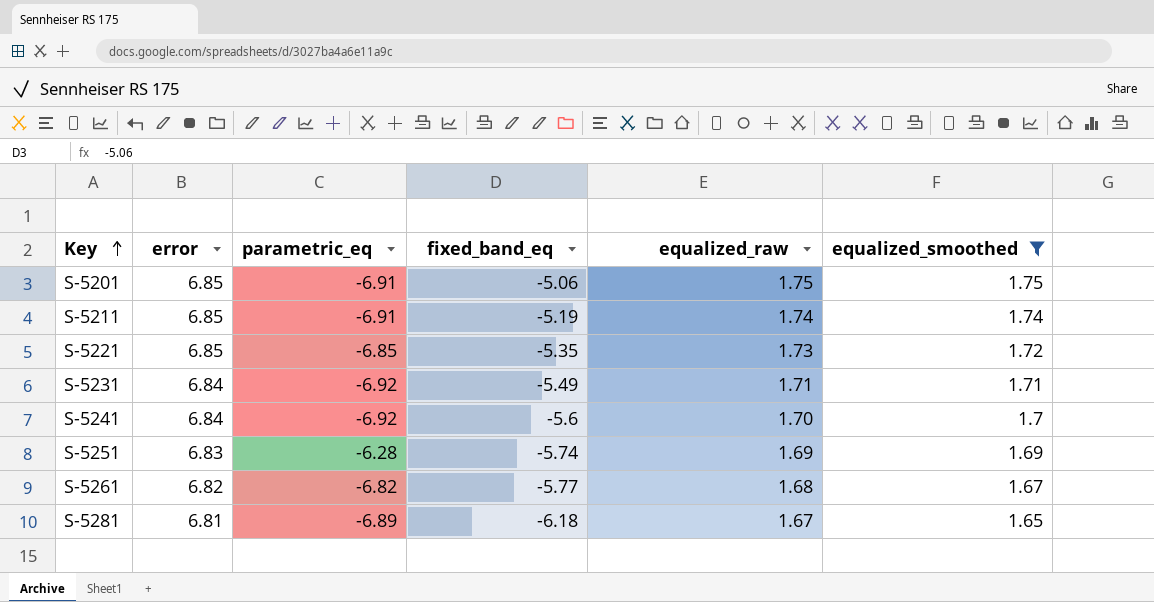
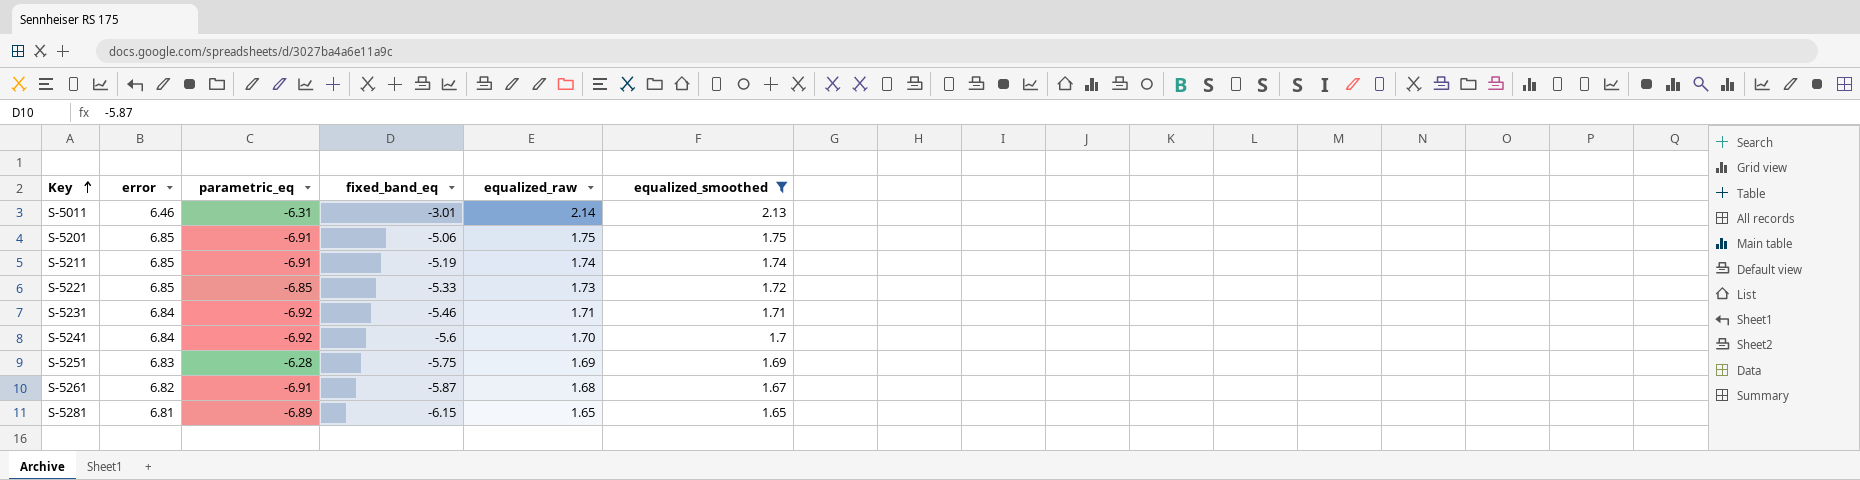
row S-5011: none -> 6.46 | -6.31 | -3.01 | 2.14 | 2.13
S-5221 | fixed_band_eq: -5.35 -> -5.33
S-5231 | fixed_band_eq: -5.49 -> -5.46
S-5251 | fixed_band_eq: -5.74 -> -5.75
S-5261 | parametric_eq: -6.82 -> -6.91
S-5261 | fixed_band_eq: -5.77 -> -5.87
S-5281 | fixed_band_eq: -6.18 -> -6.15
S-5281 | equalized_raw: 1.67 -> 1.65

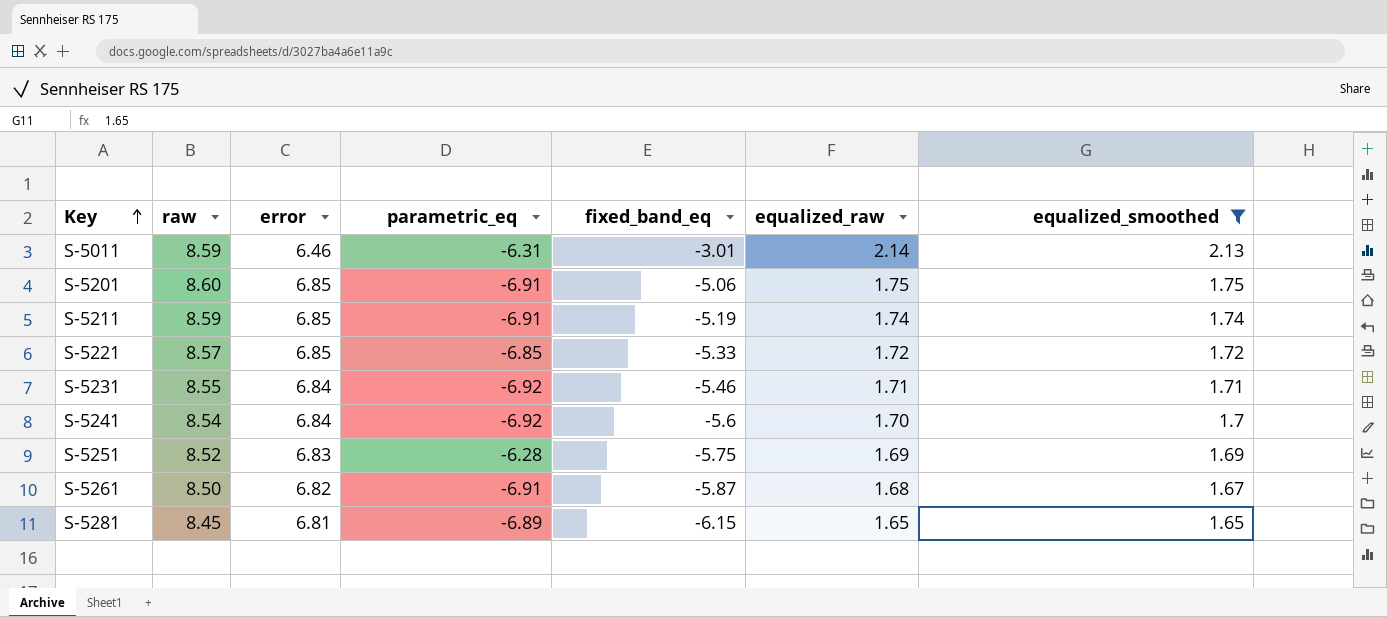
column raw | position: none -> 2
S-5221 | equalized_raw: 1.73 -> 1.72

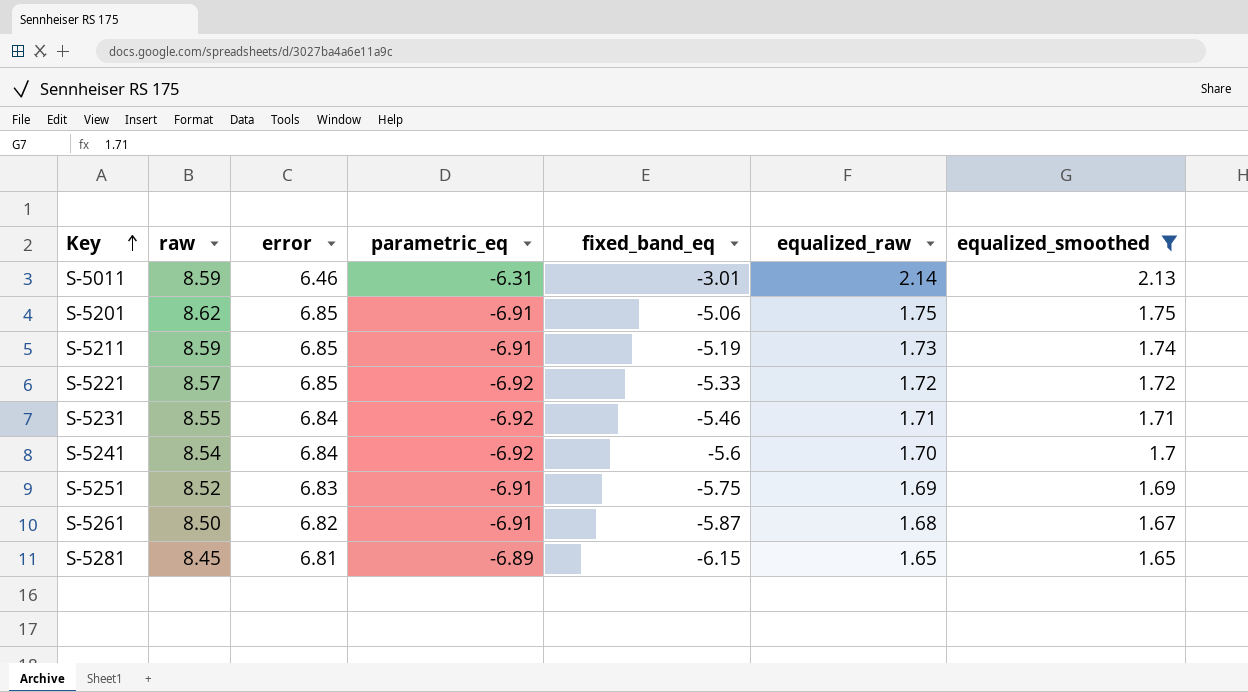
S-5201 | raw: 8.60 -> 8.62
S-5211 | equalized_raw: 1.74 -> 1.73
S-5221 | parametric_eq: -6.85 -> -6.92
S-5251 | parametric_eq: -6.28 -> -6.91

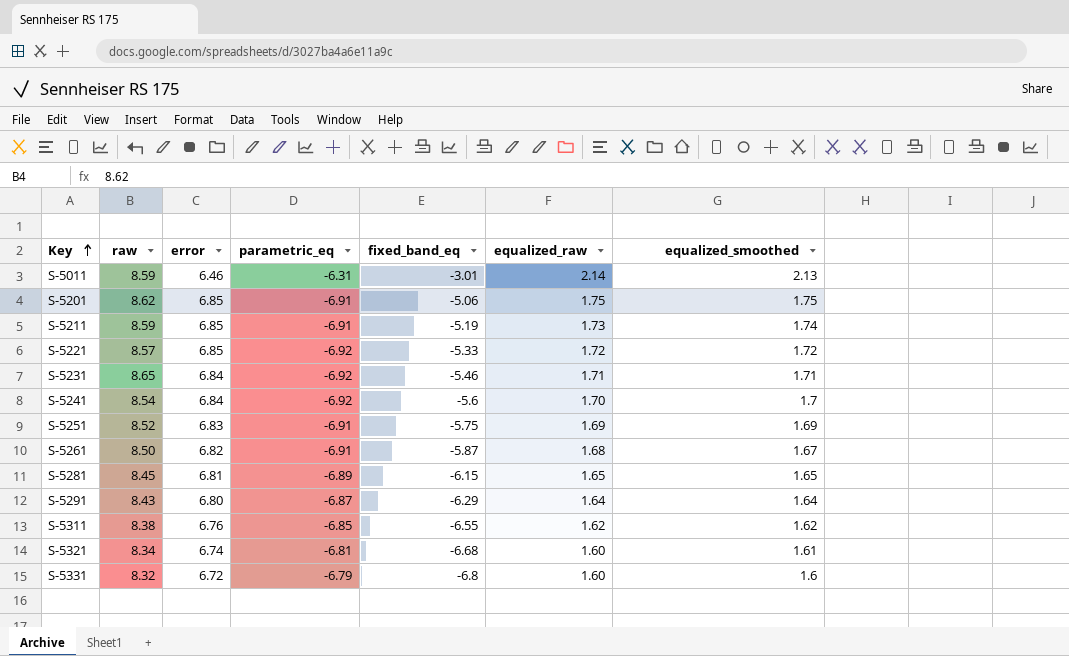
filter: equalized_smoothed >= 1.65 -> none
S-5231 | raw: 8.55 -> 8.65

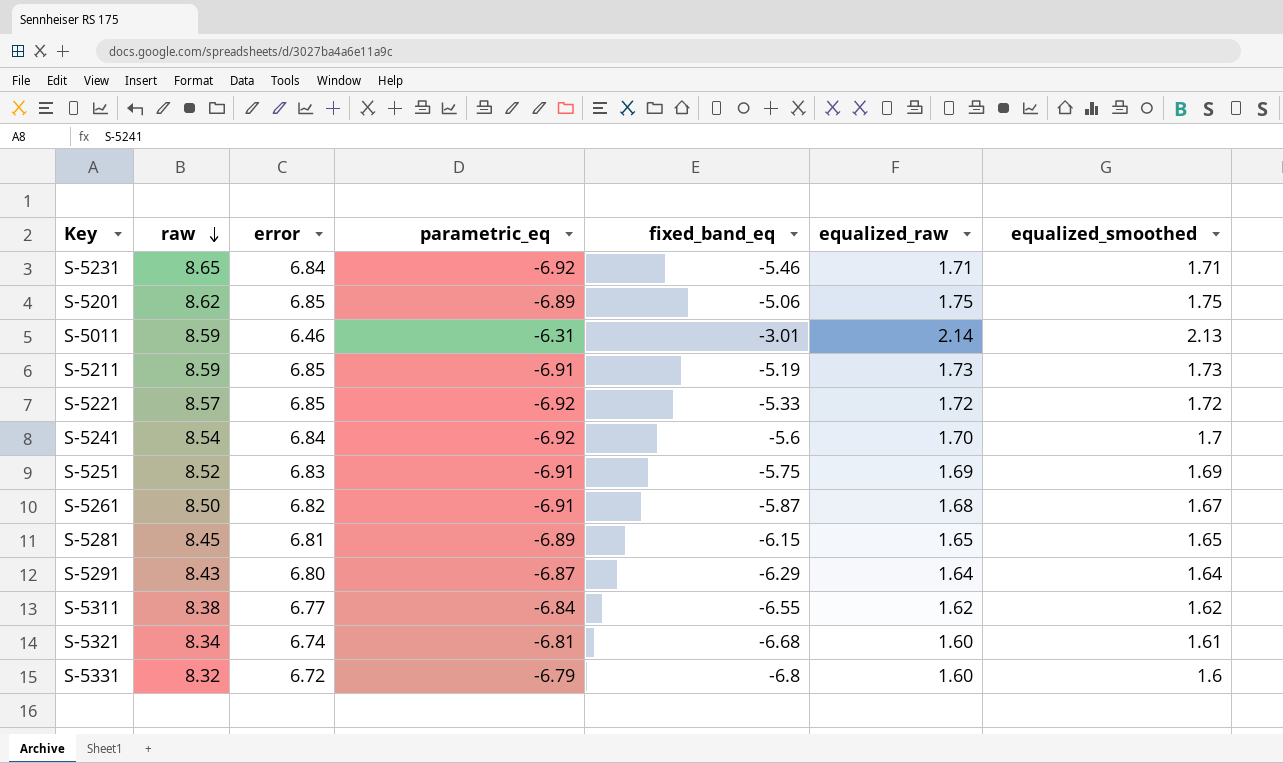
row order: Key ascending -> raw descending
S-5201 | parametric_eq: -6.91 -> -6.89
S-5211 | equalized_smoothed: 1.74 -> 1.73
S-5311 | error: 6.76 -> 6.77
S-5311 | parametric_eq: -6.85 -> -6.84

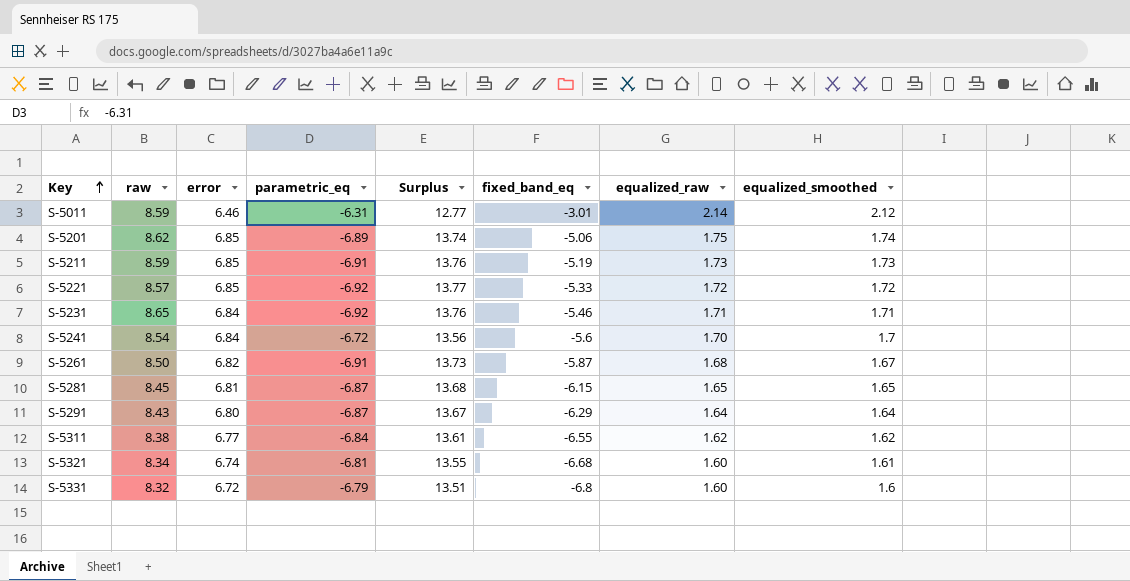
row order: raw descending -> Key ascending
column Surplus | formula: none -> [error] - [parametric_eq]
row S-5251: 8.52 | 6.83 | -6.91 | -5.75 | 1.69 | 1.69 -> none
S-5011 | equalized_smoothed: 2.13 -> 2.12
S-5201 | equalized_smoothed: 1.75 -> 1.74
S-5241 | parametric_eq: -6.92 -> -6.72
S-5281 | parametric_eq: -6.89 -> -6.87

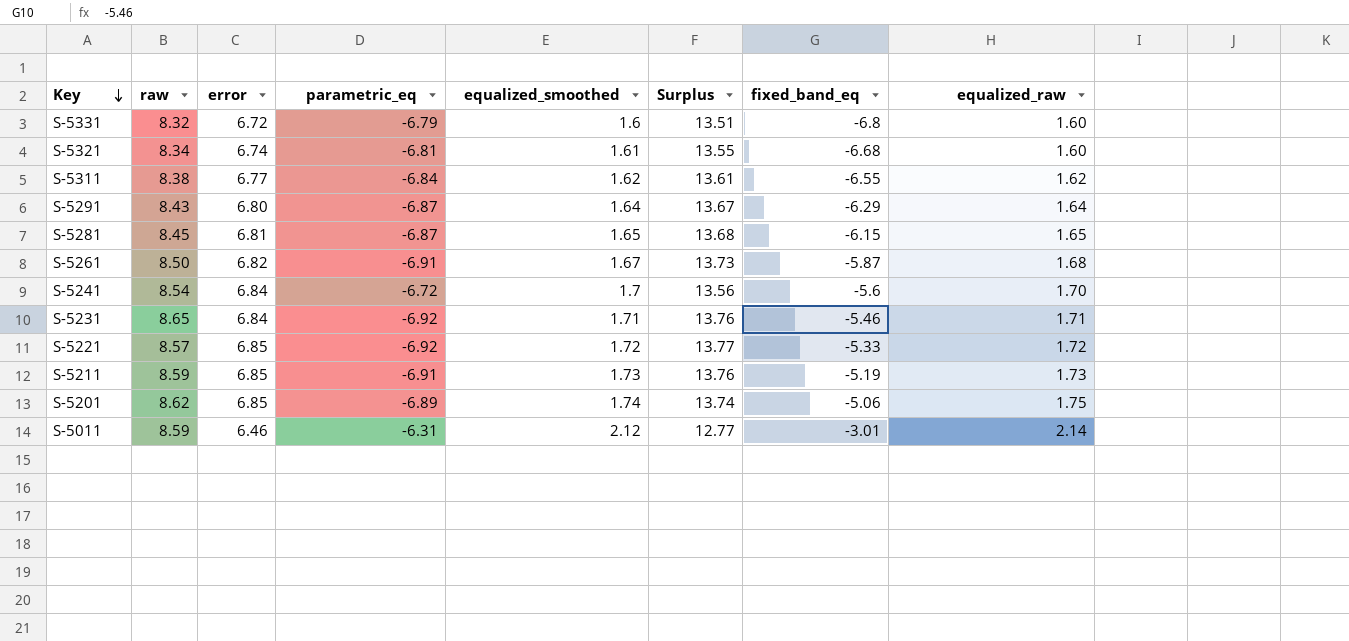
row order: Key ascending -> Key descending
column equalized_smoothed | position: 8 -> 5

